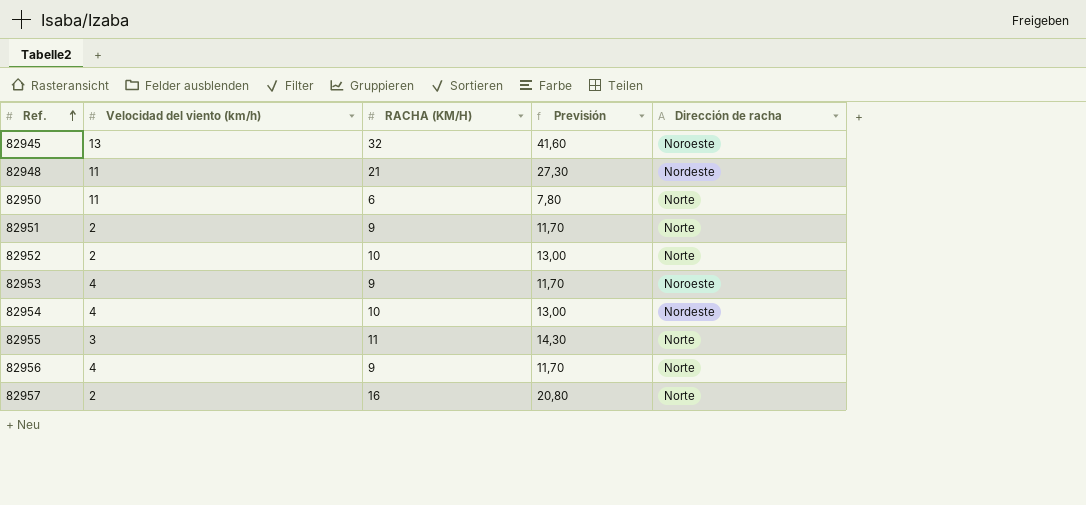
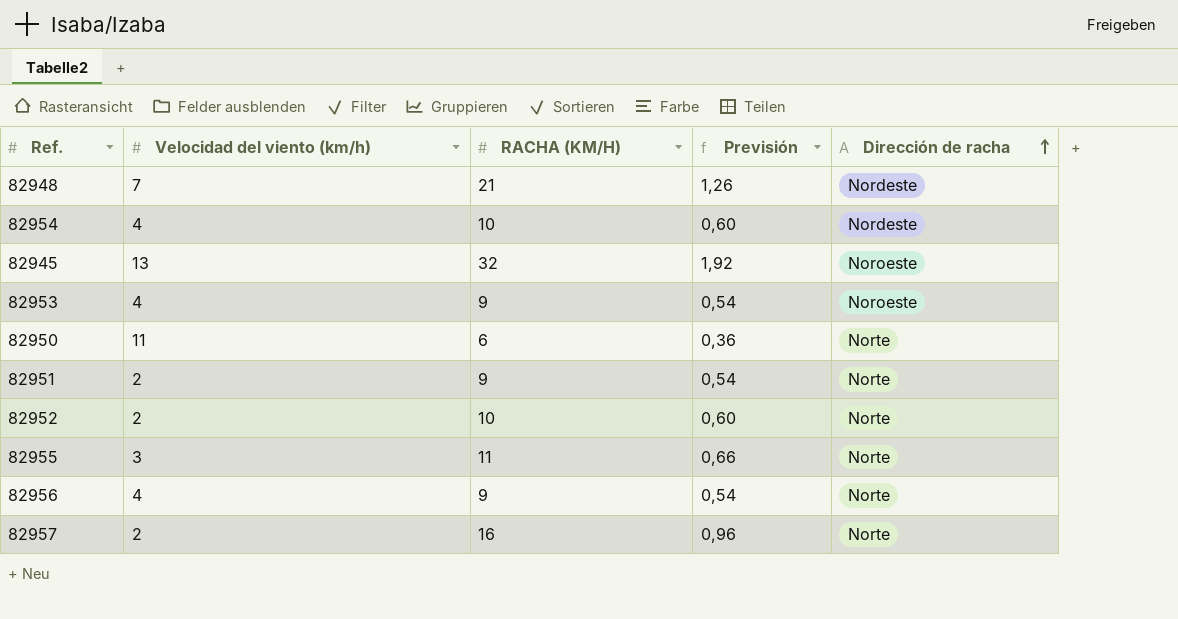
row order: Ref. ascending -> Dirección de racha ascending
column Previsión | formula: [RACHA (KM/H)] * 1,3 -> [RACHA (KM/H)] * 0,06
82948 | Velocidad del viento (km/h): 11 -> 7

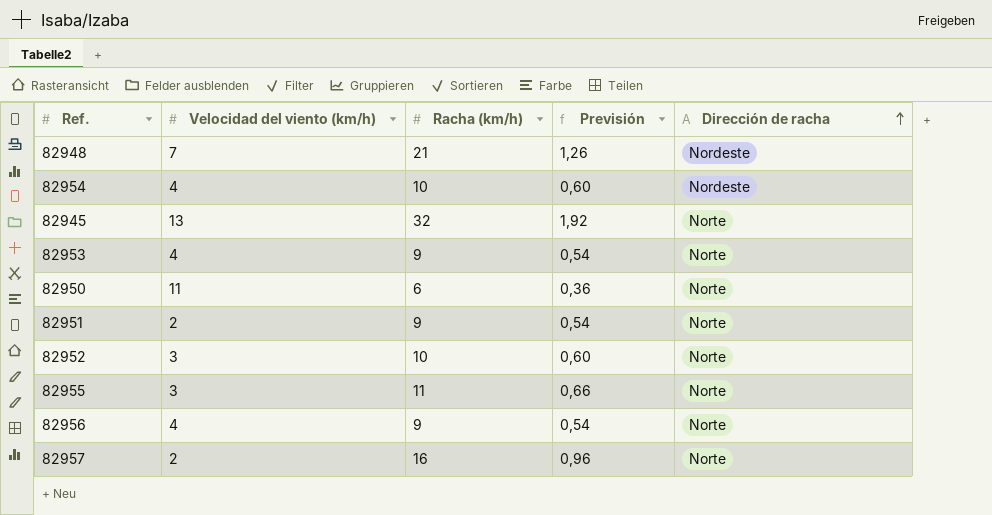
column name: RACHA (KM/H) -> Racha (km/h)
82945 | Dirección de racha: Noroeste -> Norte
82953 | Dirección de racha: Noroeste -> Norte
82952 | Velocidad del viento (km/h): 2 -> 3

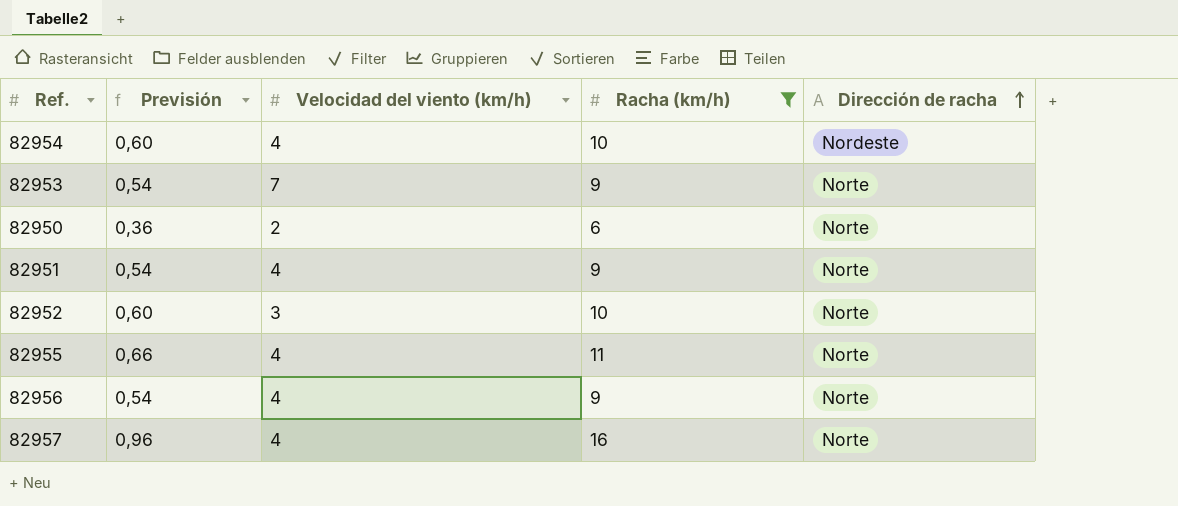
filter: none -> Racha (km/h) <= 16
column Previsión | position: 4 -> 2
82953 | Velocidad del viento (km/h): 4 -> 7
82950 | Velocidad del viento (km/h): 11 -> 2
82951 | Velocidad del viento (km/h): 2 -> 4
82955 | Velocidad del viento (km/h): 3 -> 4
82957 | Velocidad del viento (km/h): 2 -> 4

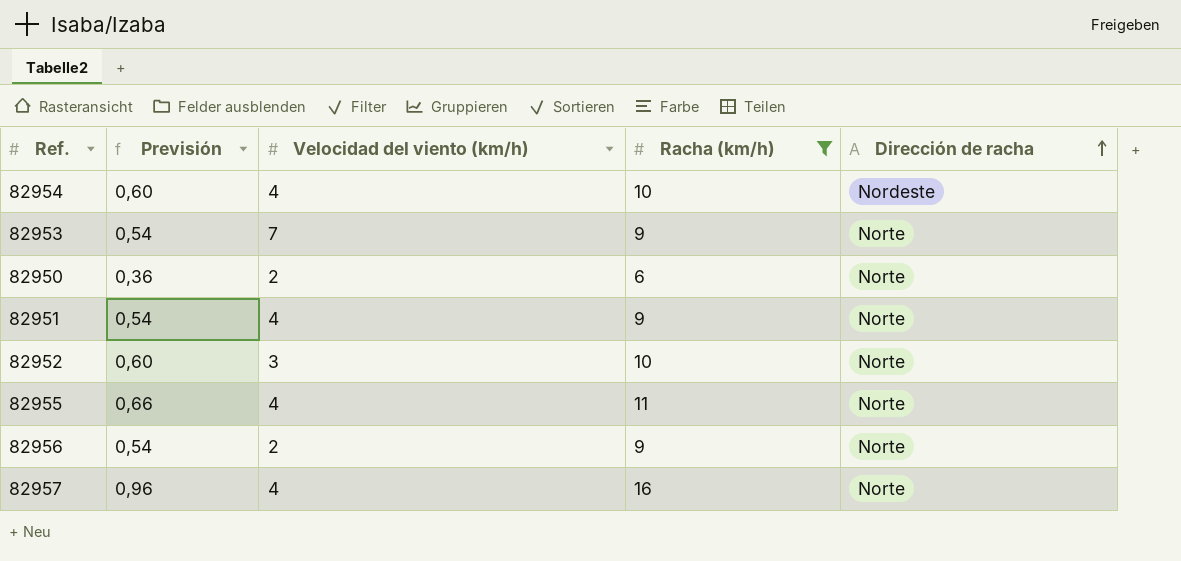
82956 | Velocidad del viento (km/h): 4 -> 2

